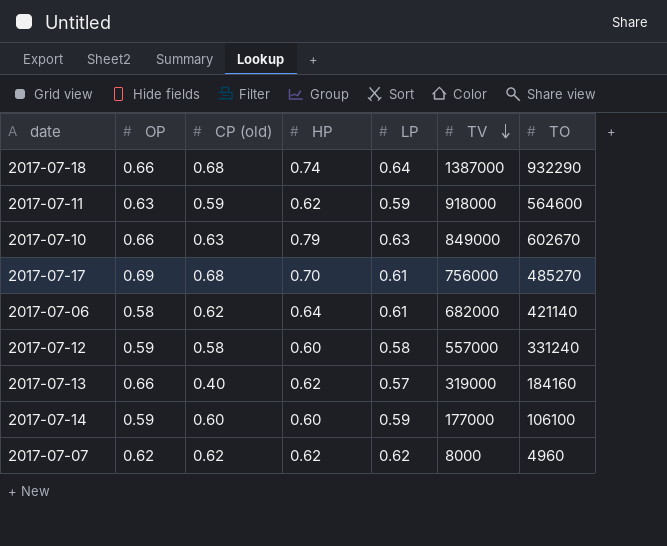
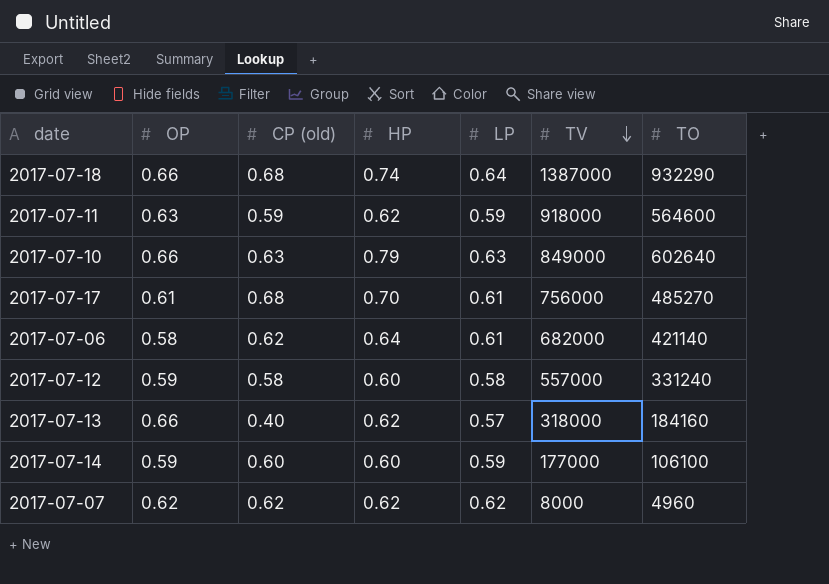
2017-07-10 | TO: 602670 -> 602640
2017-07-17 | OP: 0.69 -> 0.61
2017-07-13 | TV: 319000 -> 318000

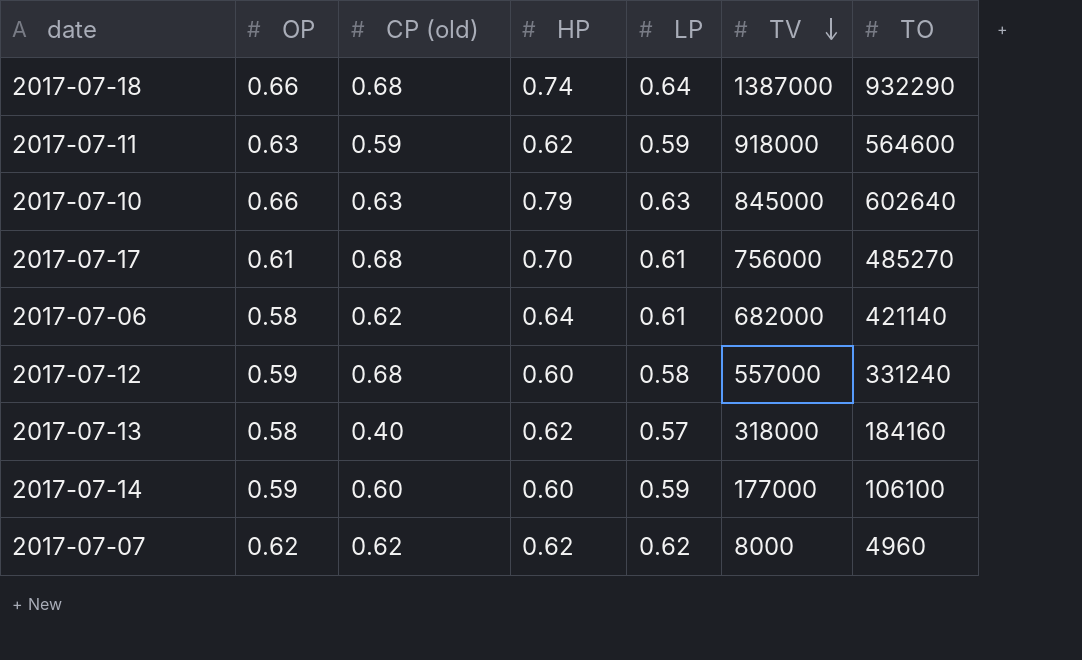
2017-07-10 | TV: 849000 -> 845000
2017-07-12 | CP (old): 0.58 -> 0.68
2017-07-13 | OP: 0.66 -> 0.58

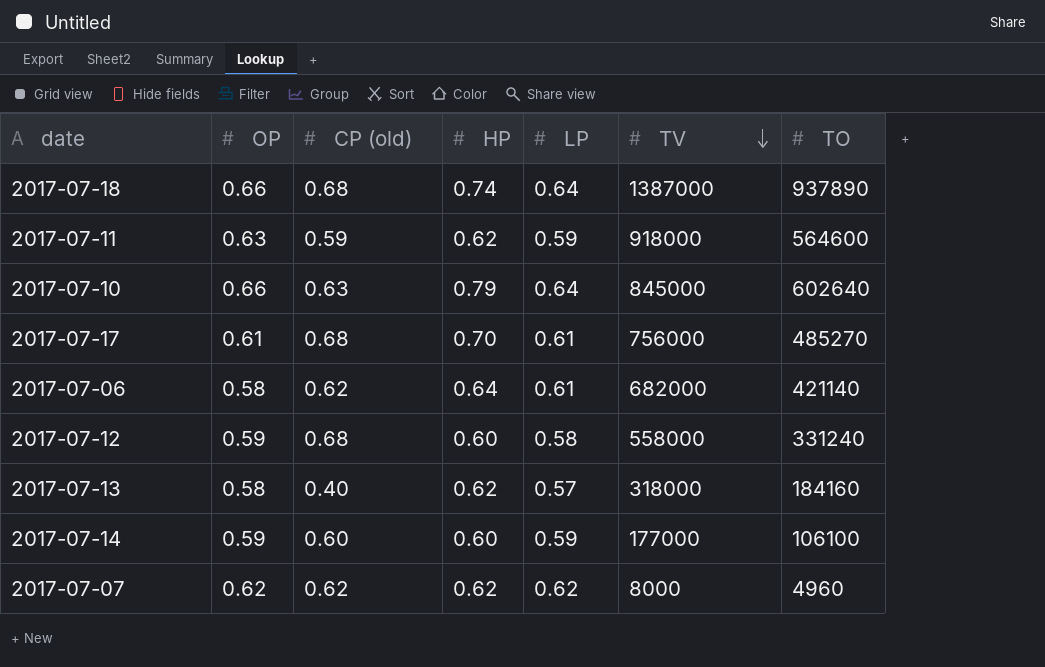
2017-07-18 | TO: 932290 -> 937890
2017-07-10 | LP: 0.63 -> 0.64
2017-07-12 | TV: 557000 -> 558000

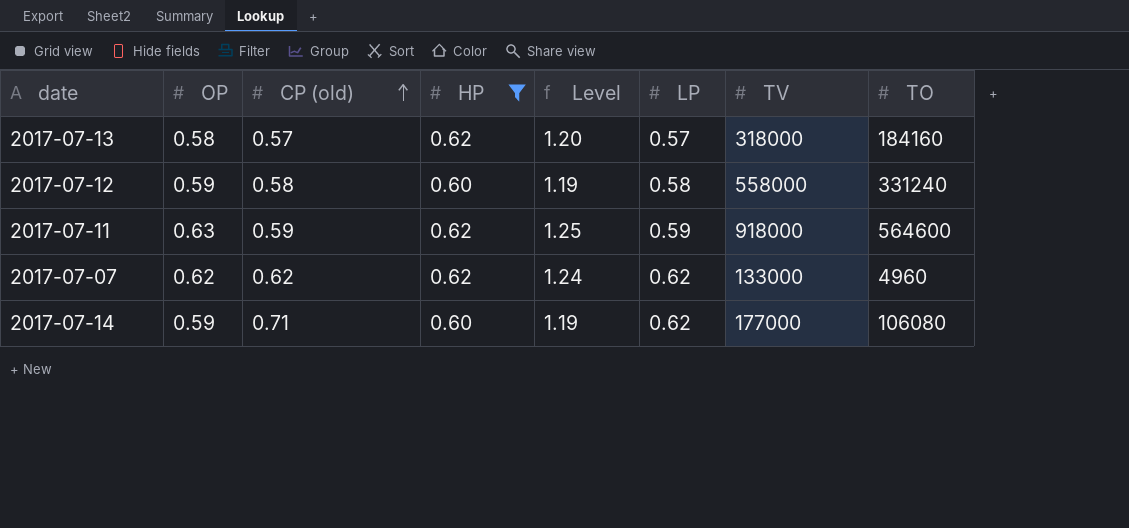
filter: none -> HP <= 0.62
row order: TV descending -> CP (old) ascending
column Level | formula: none -> [OP] + [HP]
2017-07-13 | CP (old): 0.40 -> 0.57
2017-07-12 | CP (old): 0.68 -> 0.58
2017-07-07 | TV: 8000 -> 133000
2017-07-14 | CP (old): 0.60 -> 0.71
2017-07-14 | LP: 0.59 -> 0.62
2017-07-14 | TO: 106100 -> 106080

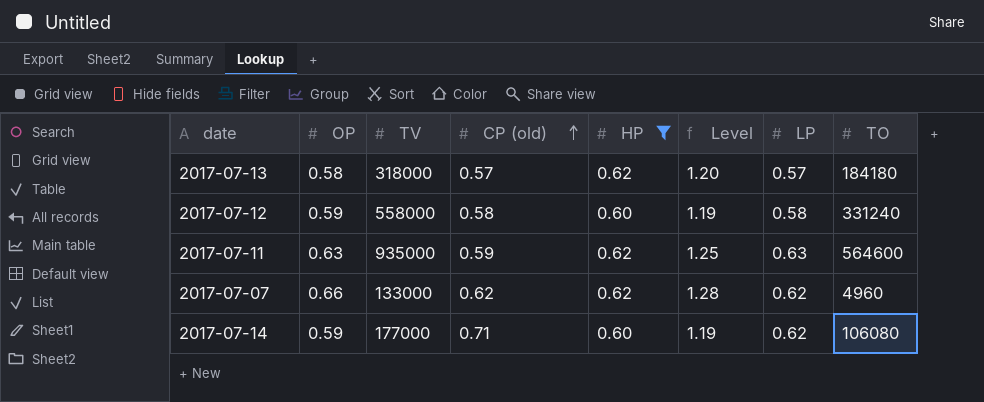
column TV | position: 7 -> 3
2017-07-13 | TO: 184160 -> 184180
2017-07-11 | TV: 918000 -> 935000
2017-07-11 | LP: 0.59 -> 0.63
2017-07-07 | OP: 0.62 -> 0.66
2017-07-07 | Level: 1.24 -> 1.28

